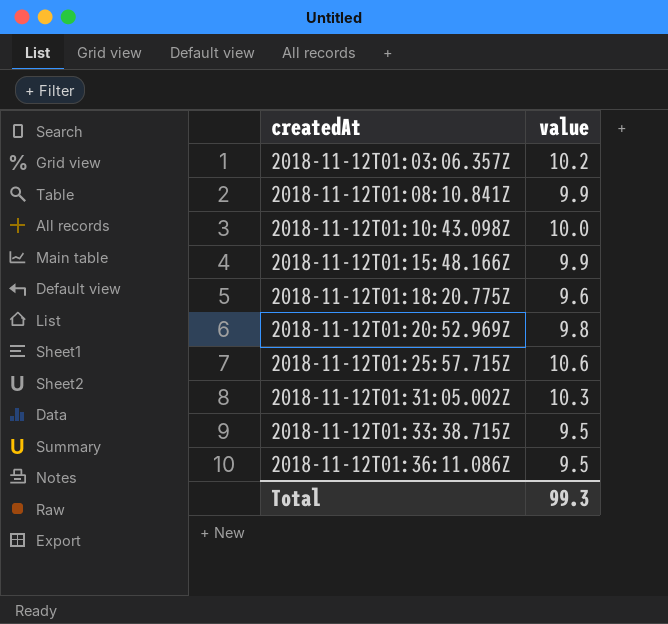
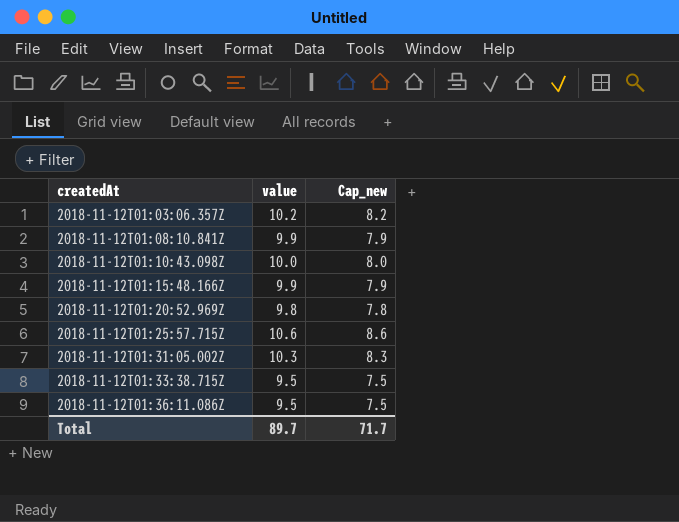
column Cap_new | formula: none -> [value] - 2
row 2018-11-12T01:18:20.775Z: 9.6 -> none
Total | value: 99.3 -> 89.7

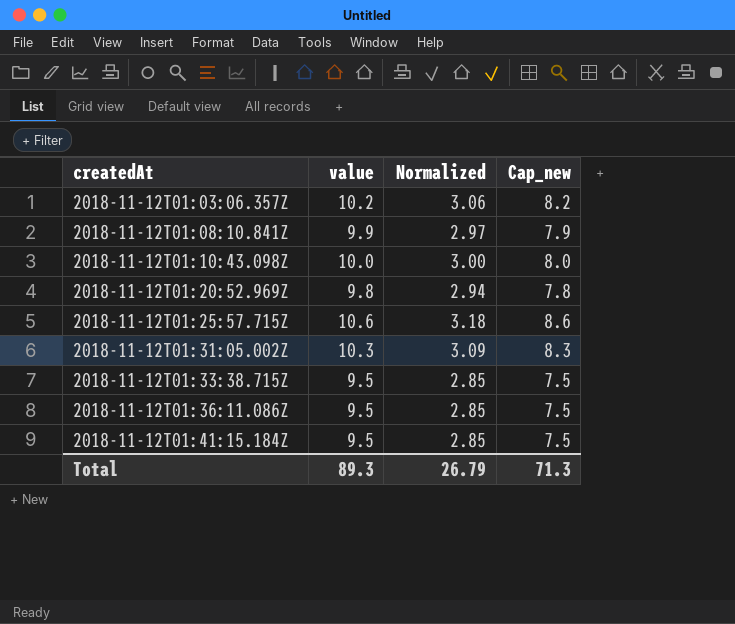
column Normalized | formula: none -> [value] * 0.3
row 2018-11-12T01:15:48.166Z: 9.9 | 7.9 -> none
row 2018-11-12T01:41:15.184Z: none -> 9.5 | 2.85 | 7.5
Total | value: 89.7 -> 89.3
Total | Cap_new: 71.7 -> 71.3

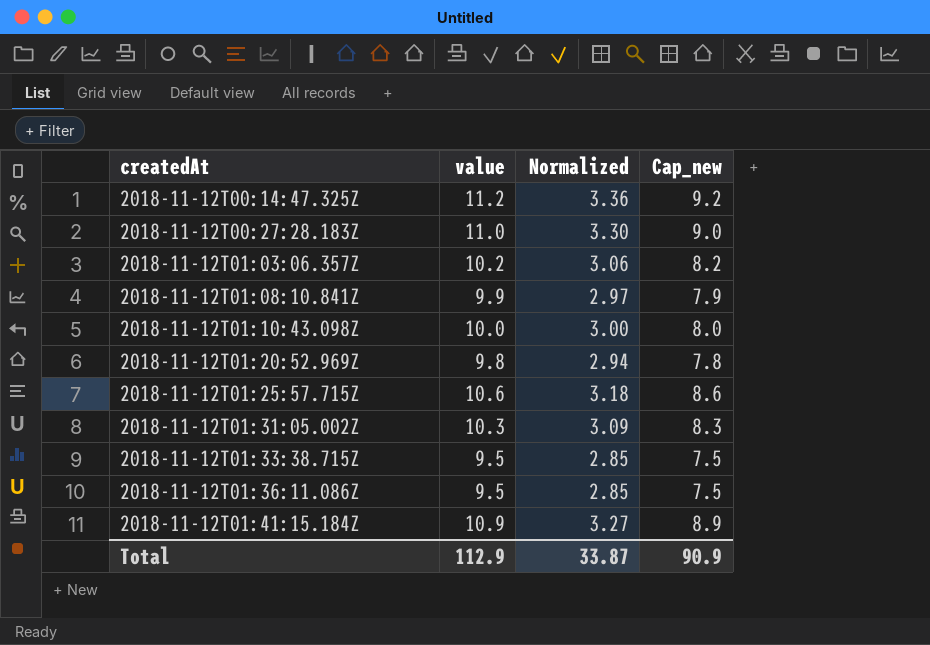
row 2018-11-12T00:14:47.325Z: none -> 11.2 | 3.36 | 9.2
row 2018-11-12T00:27:28.183Z: none -> 11.0 | 3.30 | 9.0
2018-11-12T01:41:15.184Z | value: 9.5 -> 10.9
2018-11-12T01:41:15.184Z | Normalized: 2.85 -> 3.27
2018-11-12T01:41:15.184Z | Cap_new: 7.5 -> 8.9
Total | value: 89.3 -> 112.9
Total | Normalized: 26.79 -> 33.87
Total | Cap_new: 71.3 -> 90.9

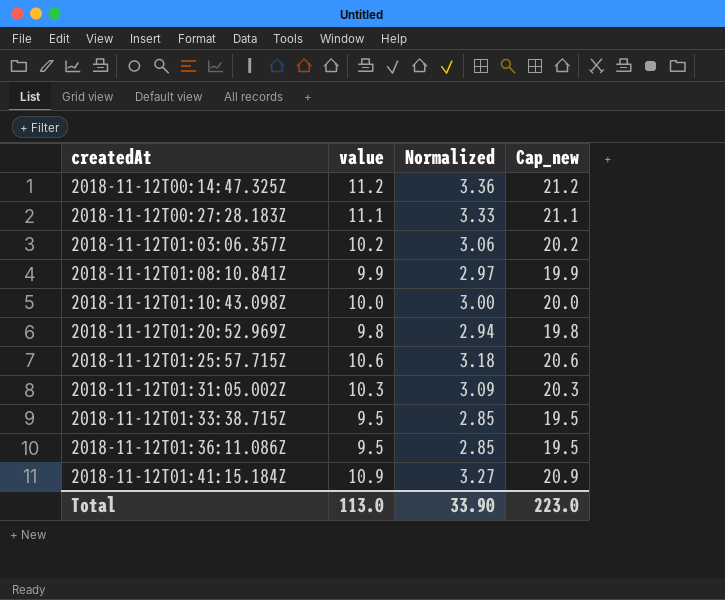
column Cap_new | formula: [value] - 2 -> [value] + 10
2018-11-12T00:27:28.183Z | value: 11.0 -> 11.1
2018-11-12T00:27:28.183Z | Normalized: 3.30 -> 3.33
Total | value: 112.9 -> 113.0
Total | Normalized: 33.87 -> 33.90
Total | Cap_new: 90.9 -> 223.0

